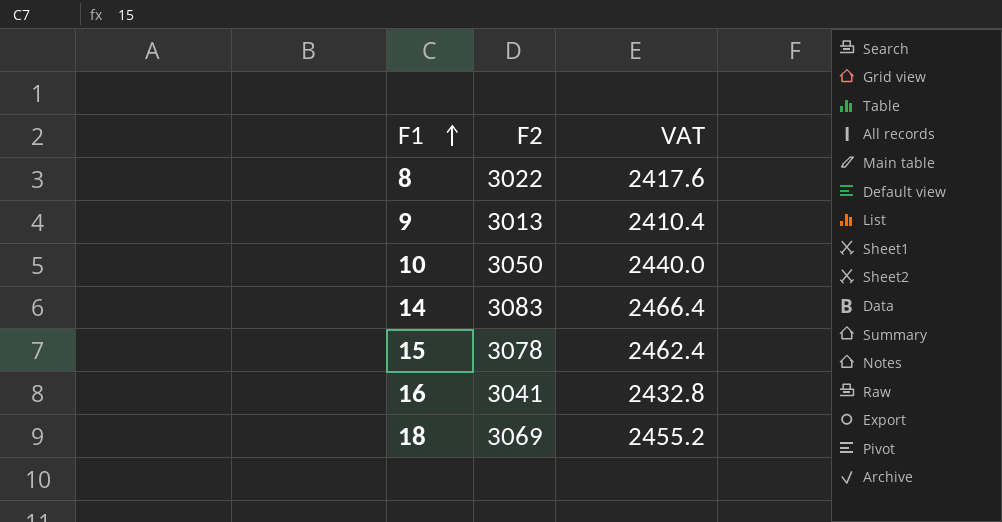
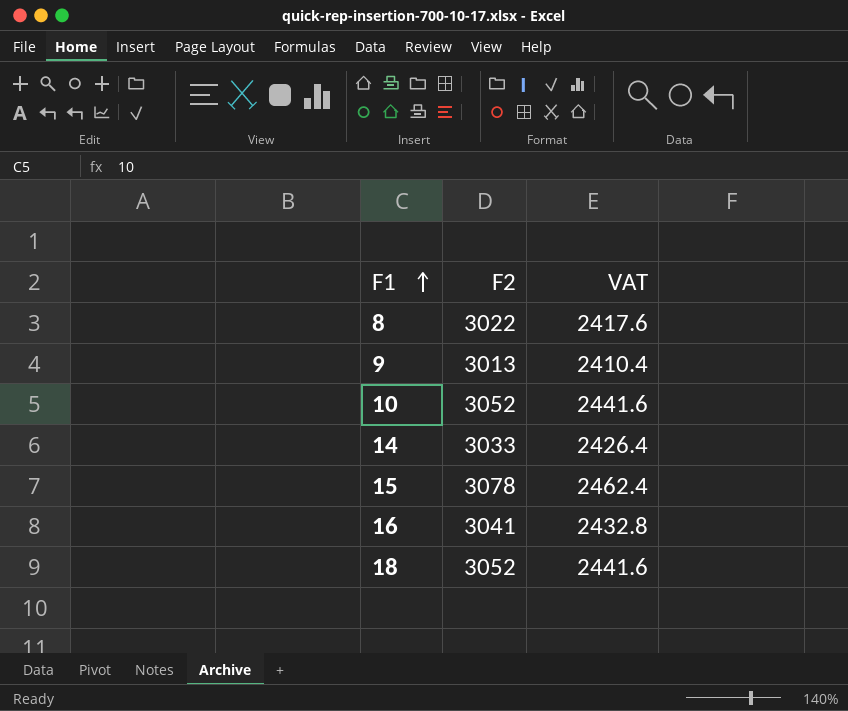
10 | F2: 3050 -> 3052
10 | VAT: 2440.0 -> 2441.6
14 | F2: 3083 -> 3033
14 | VAT: 2466.4 -> 2426.4
18 | F2: 3069 -> 3052
18 | VAT: 2455.2 -> 2441.6

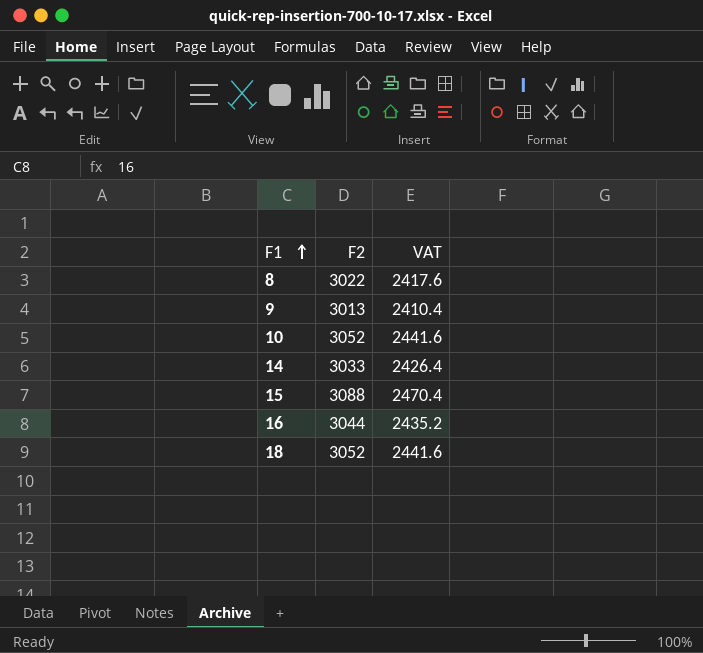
15 | F2: 3078 -> 3088
15 | VAT: 2462.4 -> 2470.4
16 | F2: 3041 -> 3044
16 | VAT: 2432.8 -> 2435.2

